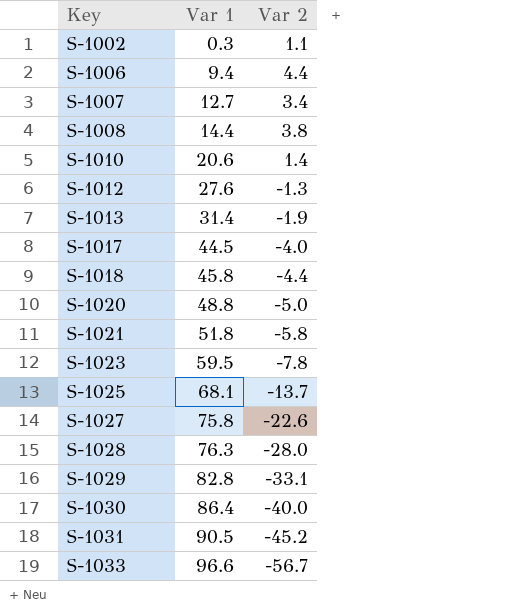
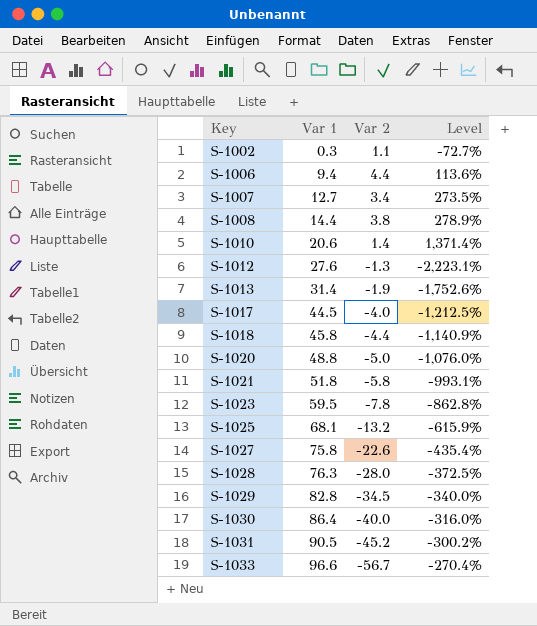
column Level | formula: none -> ([Var 1] - [Var 2]) / [Var 2]
S-1025 | Var 2: -13.7 -> -13.2
S-1029 | Var 2: -33.1 -> -34.5

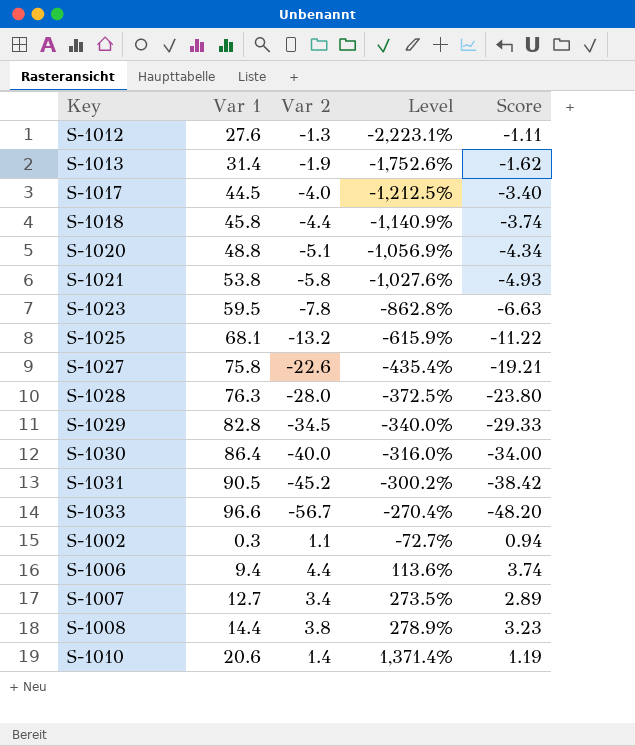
row order: Key ascending -> Level ascending
column Score | formula: none -> [Var 2] * 0.85
S-1020 | Var 2: -5.0 -> -5.1
S-1020 | Level: -1,076.0% -> -1,056.9%
S-1021 | Var 1: 51.8 -> 53.8
S-1021 | Level: -993.1% -> -1,027.6%

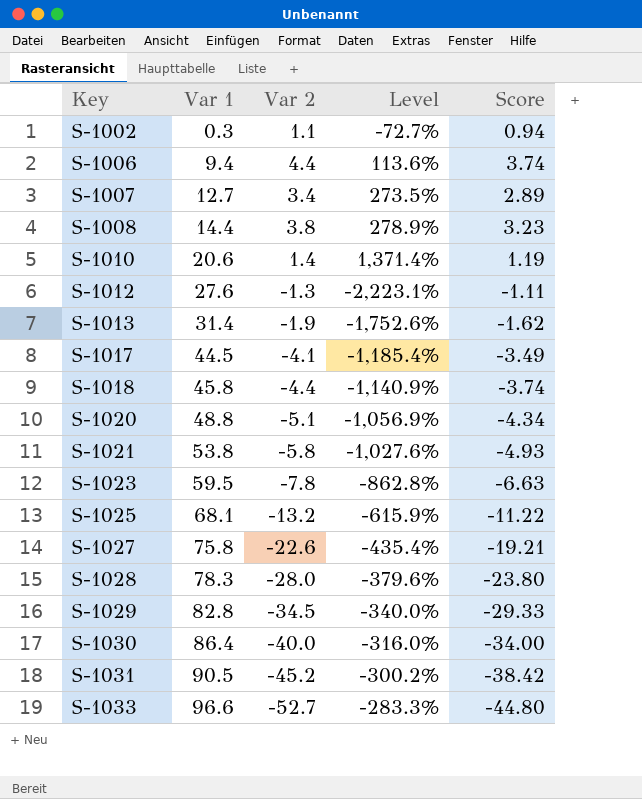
row order: Level ascending -> Key ascending
S-1017 | Var 2: -4.0 -> -4.1
S-1017 | Level: -1,212.5% -> -1,185.4%
S-1017 | Score: -3.40 -> -3.49
S-1028 | Var 1: 76.3 -> 78.3
S-1028 | Level: -372.5% -> -379.6%
S-1033 | Var 2: -56.7 -> -52.7
S-1033 | Level: -270.4% -> -283.3%
S-1033 | Score: -48.20 -> -44.80

